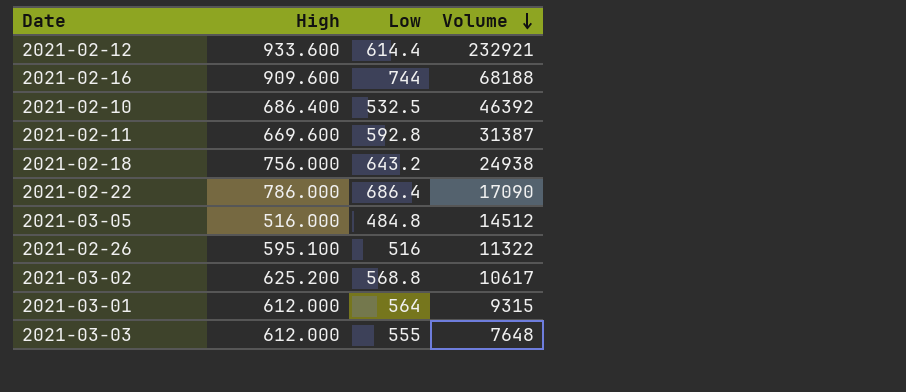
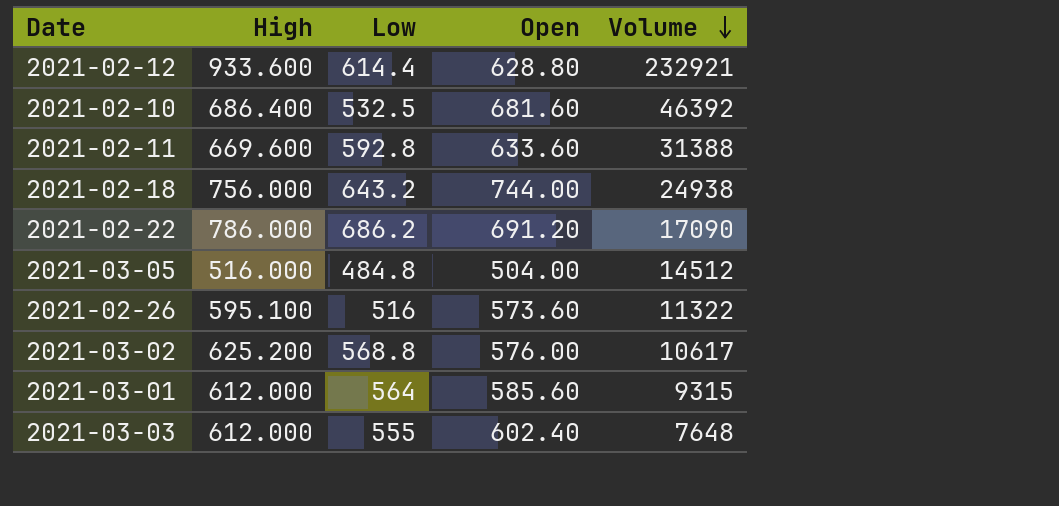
column Open | position: none -> 4
row 2021-02-16: 909.600 | 744 | 68188 -> none
2021-02-11 | Volume: 31387 -> 31388
2021-02-22 | Low: 686.4 -> 686.2

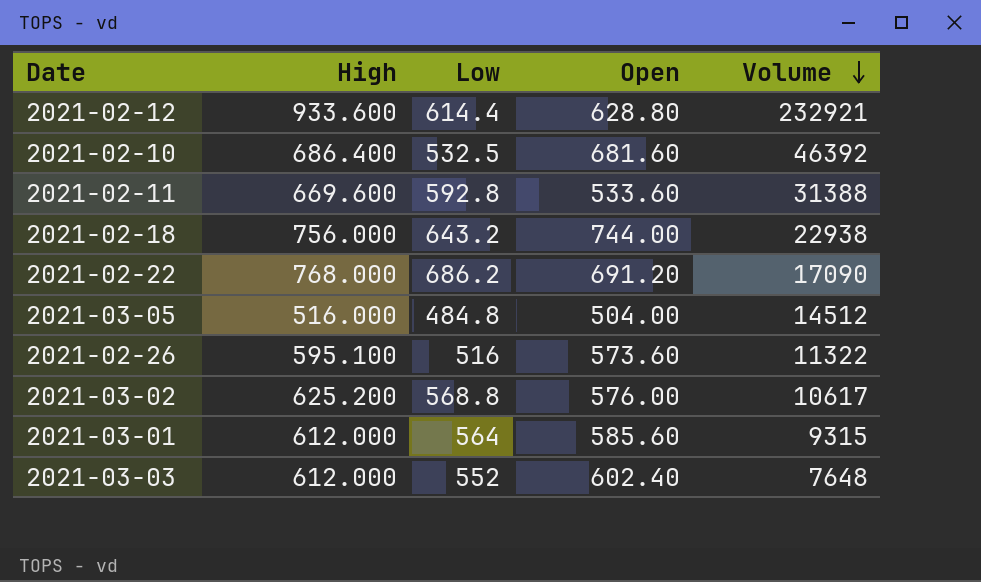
2021-02-11 | Open: 633.60 -> 533.60
2021-02-18 | Volume: 24938 -> 22938
2021-02-22 | High: 786.000 -> 768.000
2021-03-03 | Low: 555 -> 552

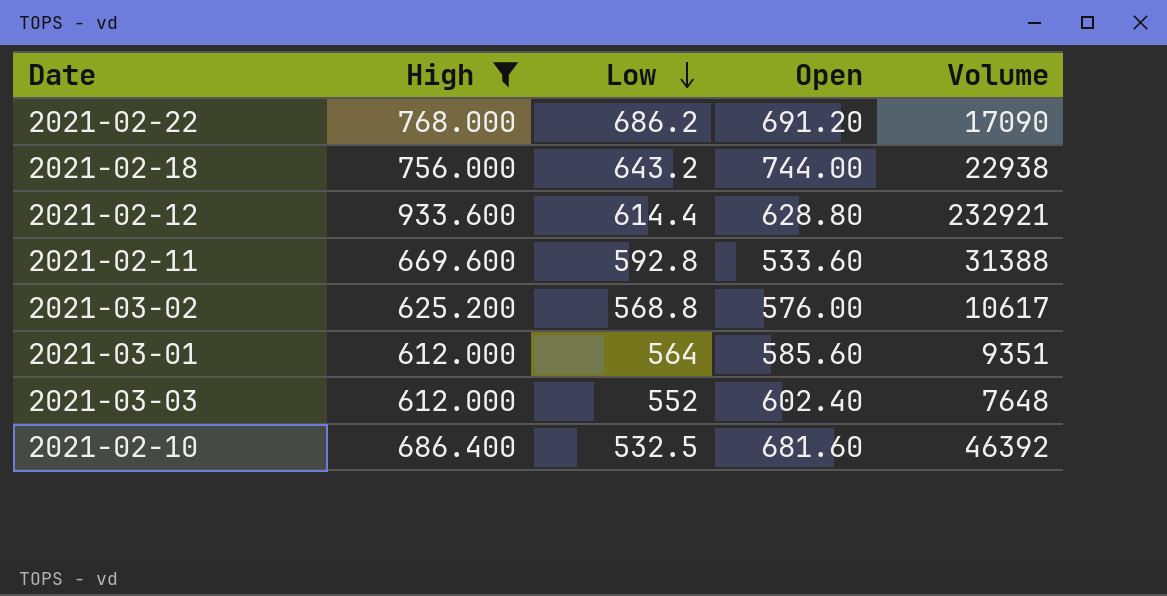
filter: none -> High >= 612.000
row order: Volume descending -> Low descending
2021-03-01 | Volume: 9315 -> 9351

